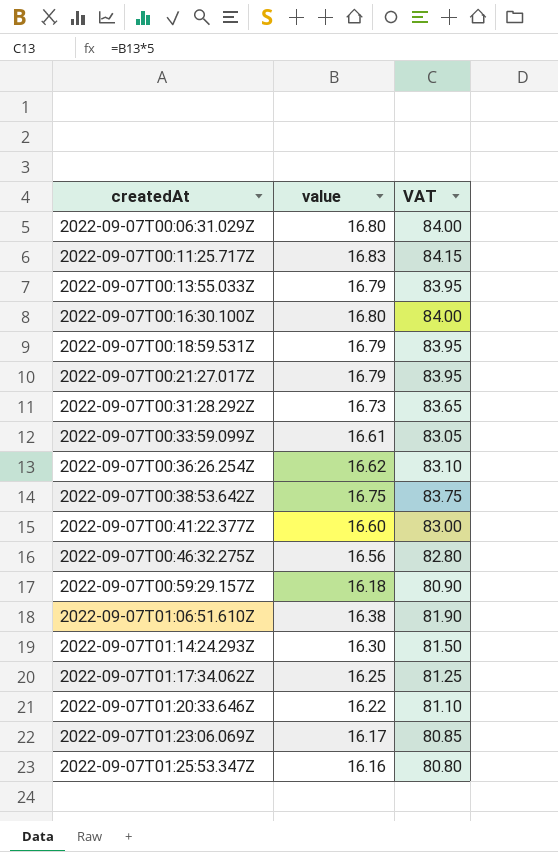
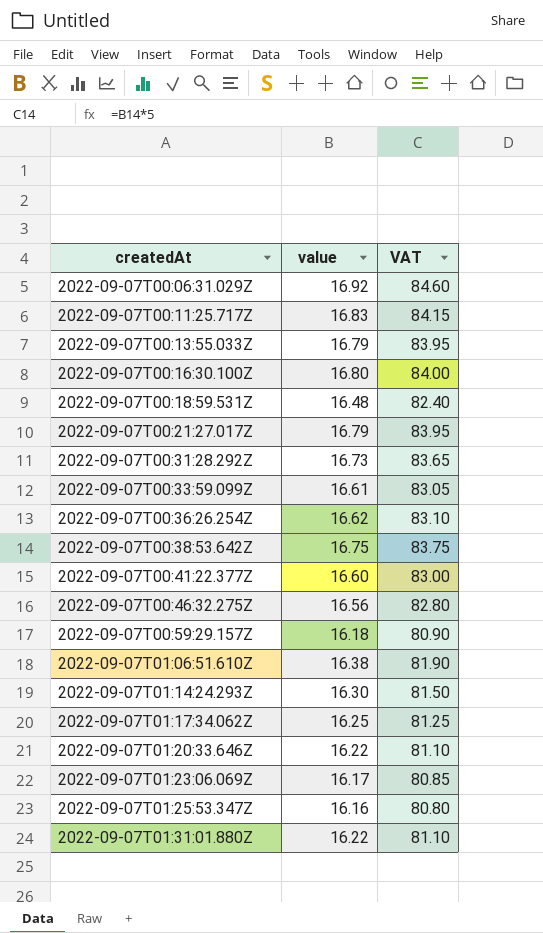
2022-09-07T00:06:31.029Z | value: 16.80 -> 16.92
2022-09-07T00:06:31.029Z | VAT: 84.00 -> 84.60
2022-09-07T00:18:59.531Z | value: 16.79 -> 16.48
2022-09-07T00:18:59.531Z | VAT: 83.95 -> 82.40
row 2022-09-07T01:31:01.880Z: none -> 16.22 | 81.10

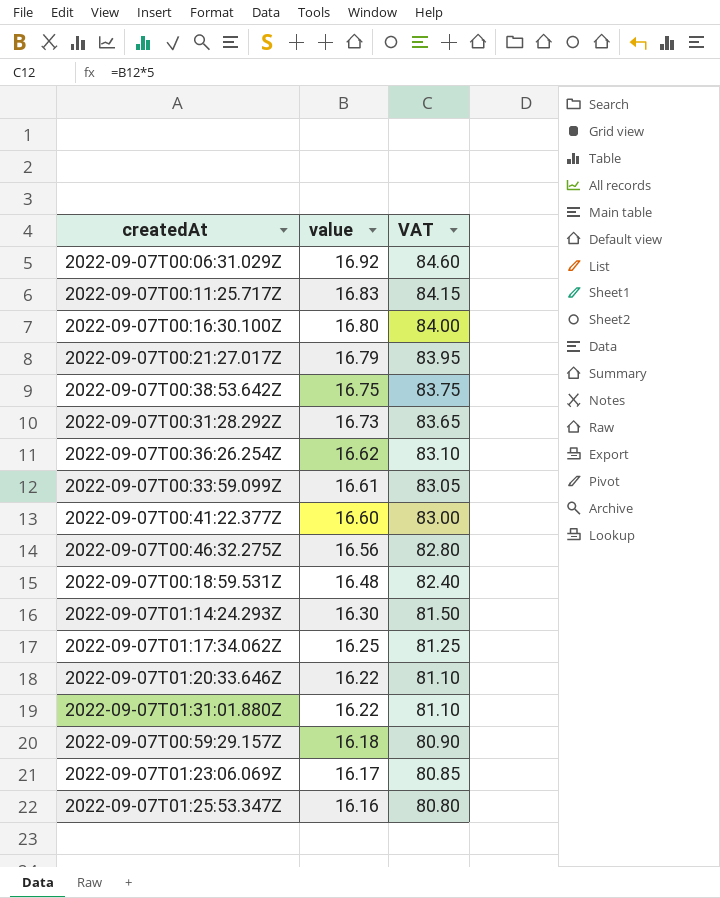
row order: createdAt ascending -> value descending
row 2022-09-07T00:13:55.033Z: 16.79 | 83.95 -> none
row 2022-09-07T01:06:51.610Z: 16.38 | 81.90 -> none

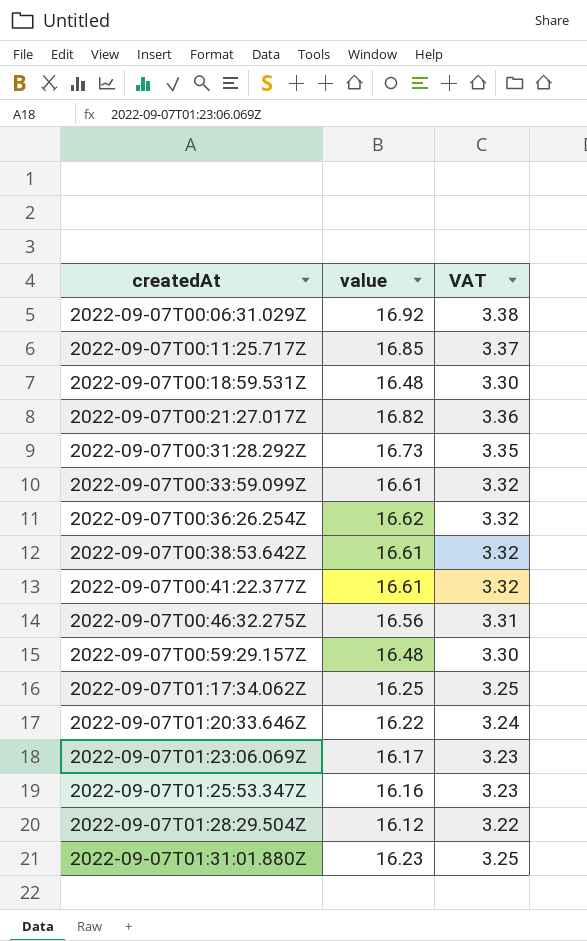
row order: value descending -> createdAt ascending
column VAT | formula: [value] * 5 -> [value] * 0.2
row 2022-09-07T00:16:30.100Z: 16.80 | 84.00 -> none
row 2022-09-07T01:14:24.293Z: 16.30 | 81.50 -> none
2022-09-07T00:11:25.717Z | value: 16.83 -> 16.85
2022-09-07T00:21:27.017Z | value: 16.79 -> 16.82
2022-09-07T00:38:53.642Z | value: 16.75 -> 16.61
2022-09-07T00:41:22.377Z | value: 16.60 -> 16.61
2022-09-07T00:59:29.157Z | value: 16.18 -> 16.48
row 2022-09-07T01:28:29.504Z: none -> 16.12 | 3.22
2022-09-07T01:31:01.880Z | value: 16.22 -> 16.23

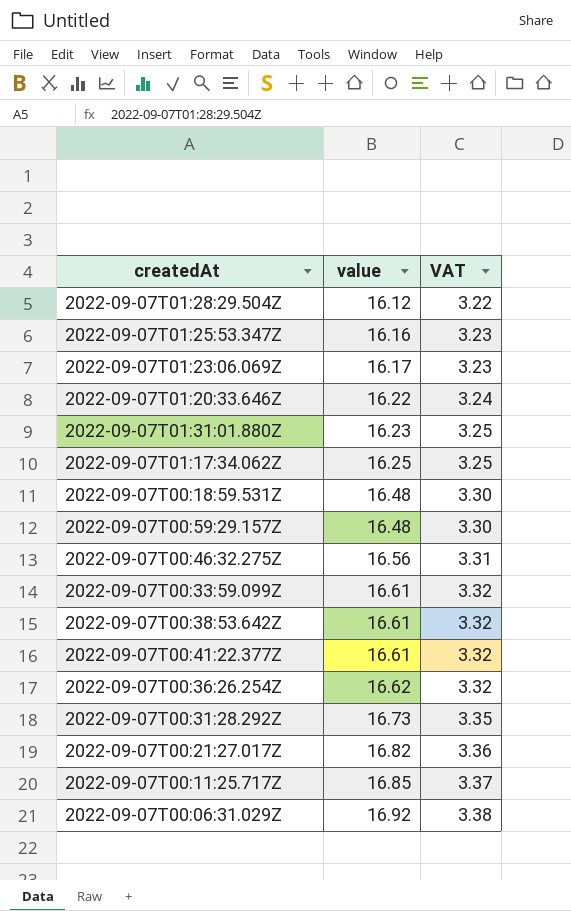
row order: createdAt ascending -> value ascending

